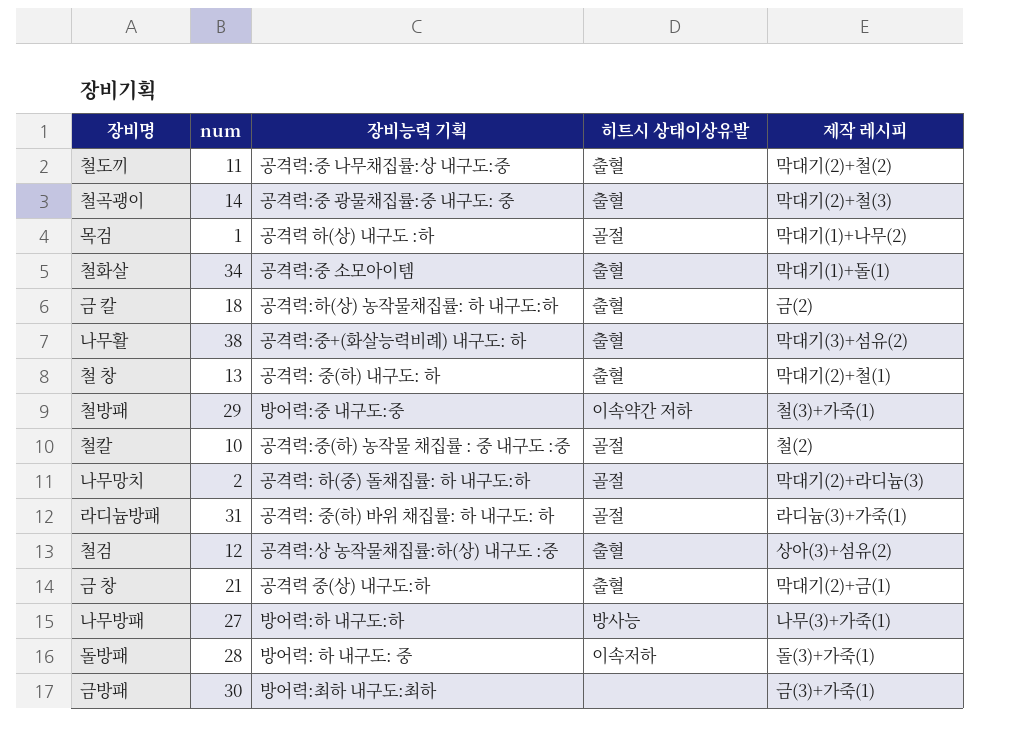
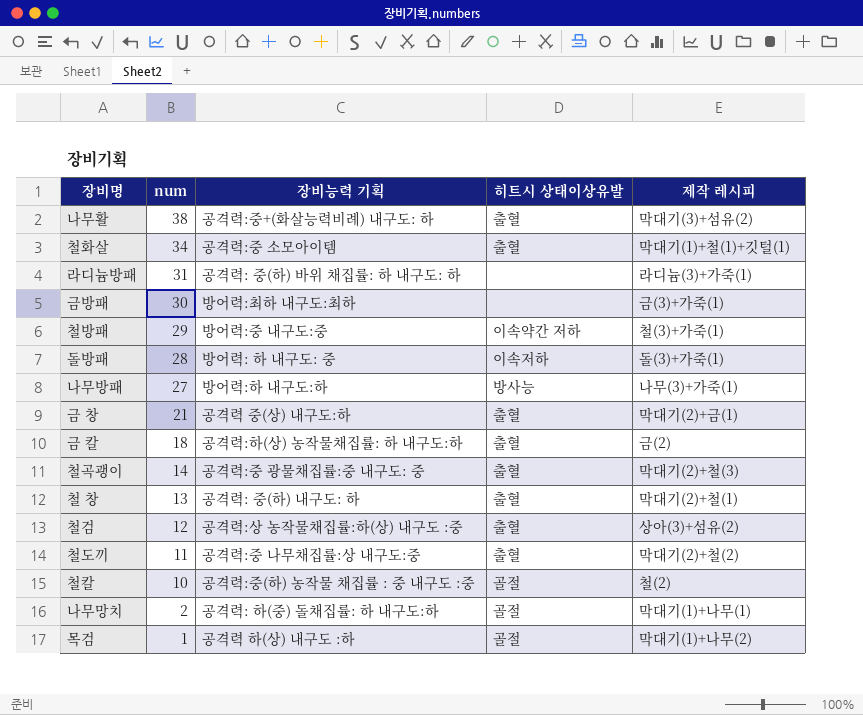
row order: none -> num descending
철화살 | 제작 레시피: 막대기(1)+돌(1) -> 막대기(1)+철(1)+깃털(1)
라디늄방패 | 히트시 상태이상유발: 골절 -> none
나무망치 | 제작 레시피: 막대기(2)+라디늄(3) -> 막대기(1)+나무(1)

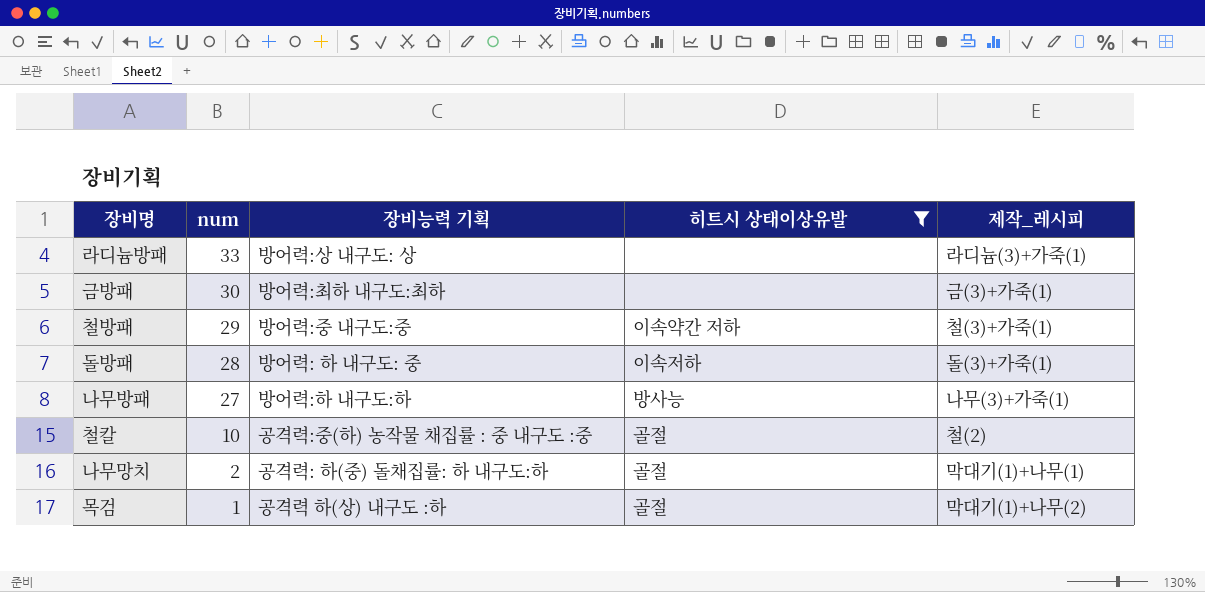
filter: none -> 히트시 상태이상유발 != 출혈
column name: 제작 레시피 -> 제작_레시피
라디늄방패 | num: 31 -> 33
라디늄방패 | 장비능력 기획: 공격력: 중(하) 바위 채집률: 하 내구도: 하 -> 방어력:상 내구도: 상

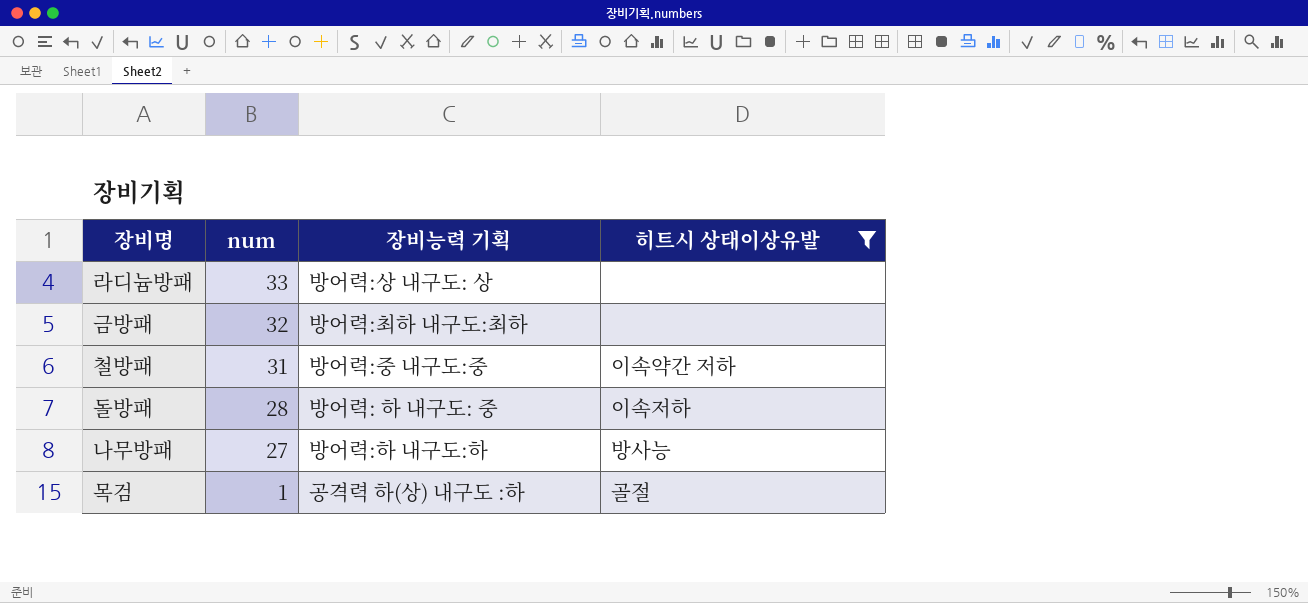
column 제작_레시피 | position: 5 -> none
row 철칼: 10 | 공격력:중(하) 농작물 채집률 : 중 내구도 :중 | 골절 | 철(2) -> none
row 나무망치: 2 | 공격력: 하(중) 돌채집률: 하 내구도:하 | 골절 | 막대기(1)+나무(1) -> none
금방패 | num: 30 -> 32
철방패 | num: 29 -> 31

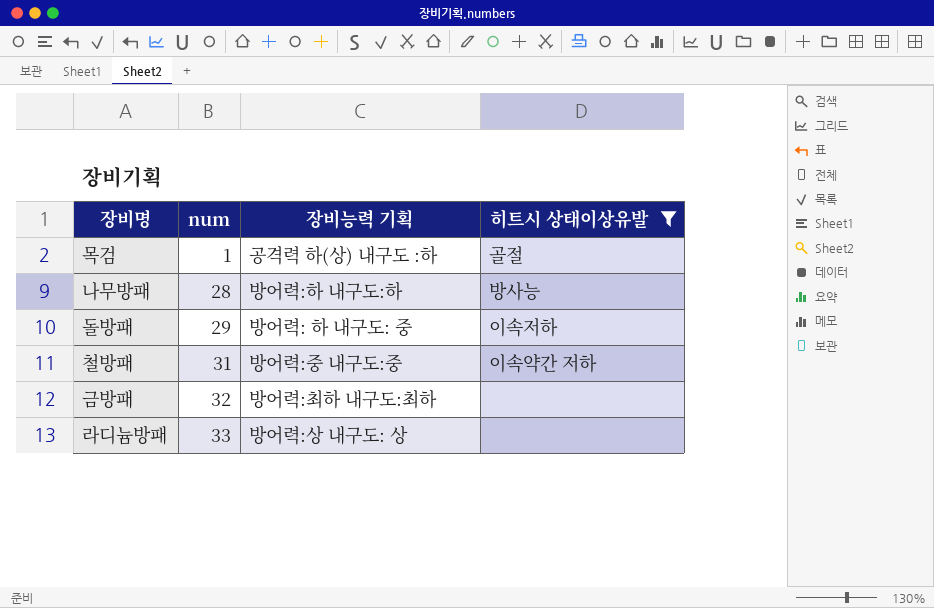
row order: num descending -> num ascending
나무방패 | num: 27 -> 28
돌방패 | num: 28 -> 29

